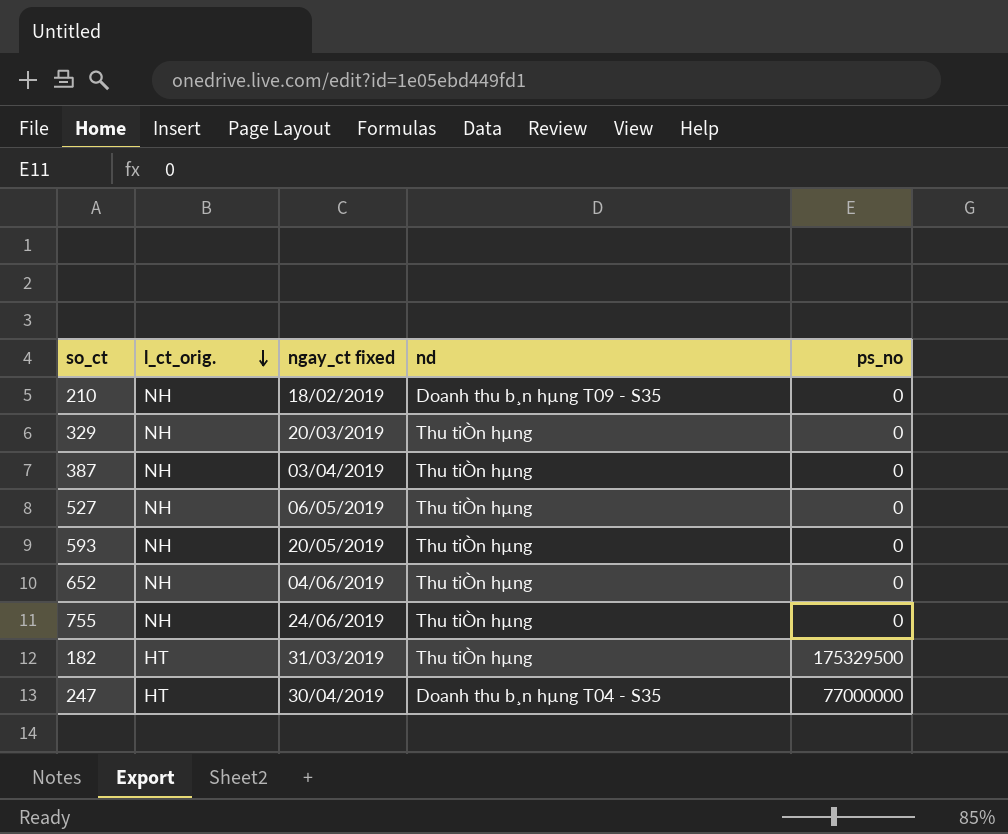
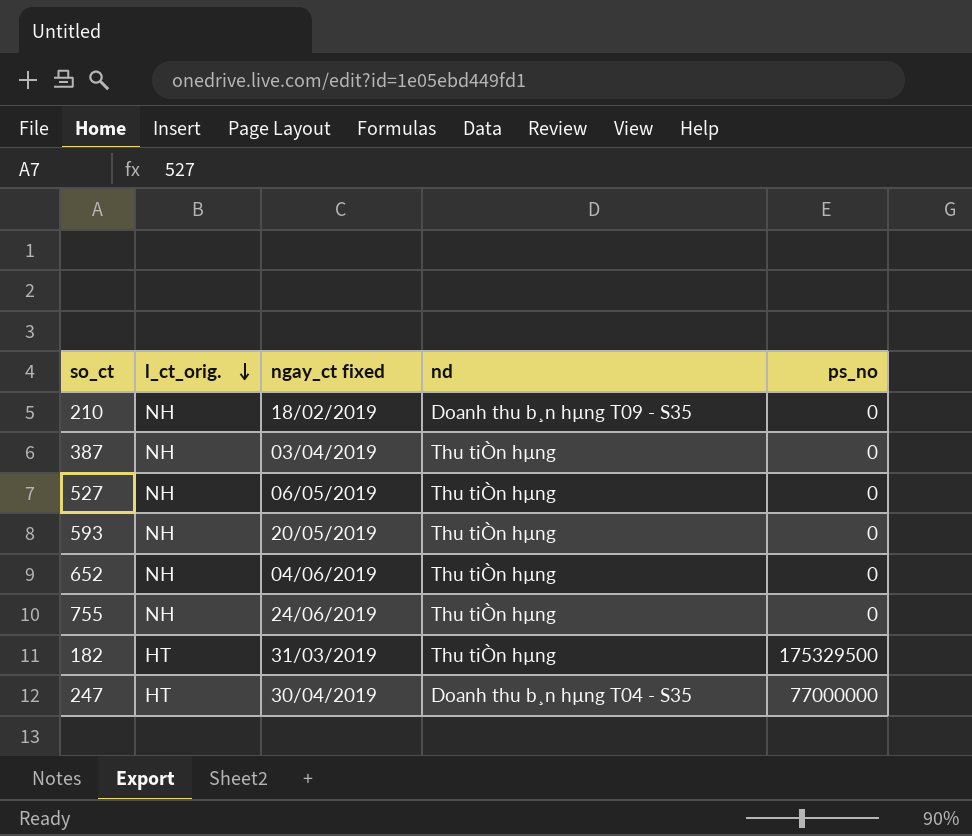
row 329: NH | 20/03/2019 | Thu tiÒn hµng | 0 -> none

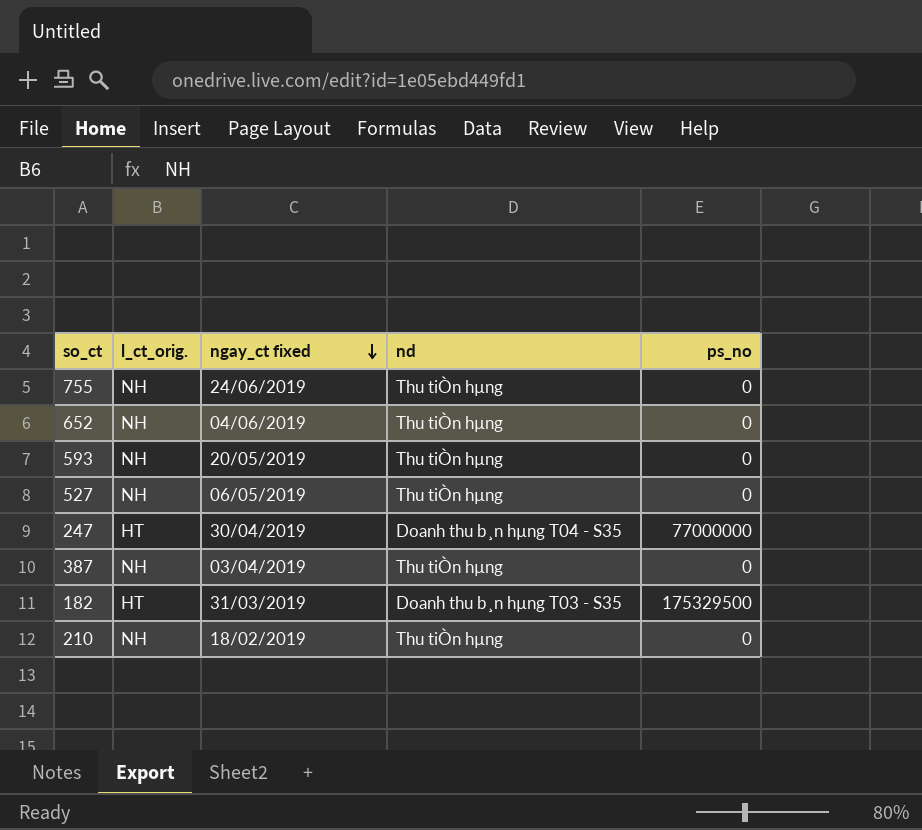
row order: l_ct_orig. descending -> ngay_ct fixed descending
182 | nd: Thu tiÒn hµng -> Doanh thu b¸n hµng T03 - S35
210 | nd: Doanh thu b¸n hµng T09 - S35 -> Thu tiÒn hµng

